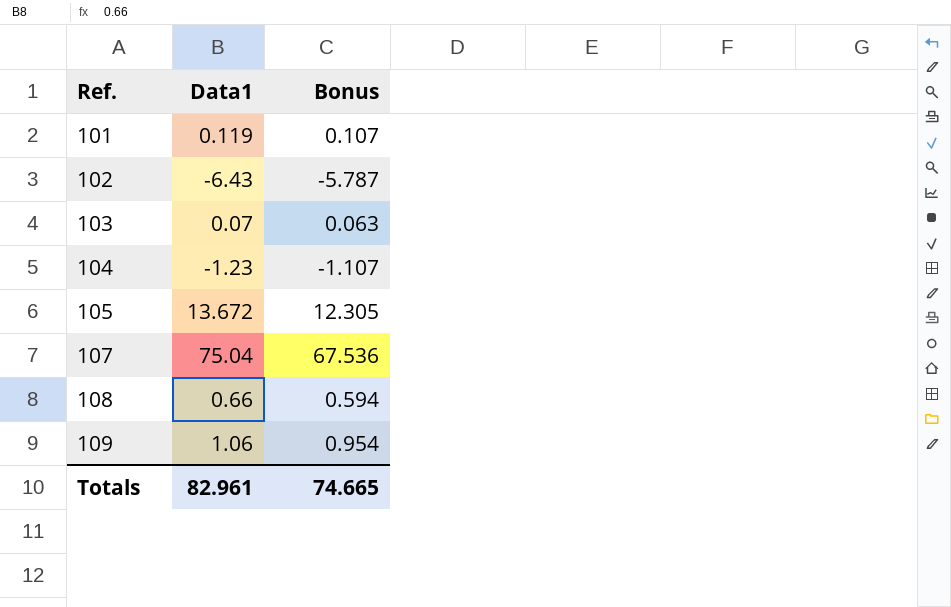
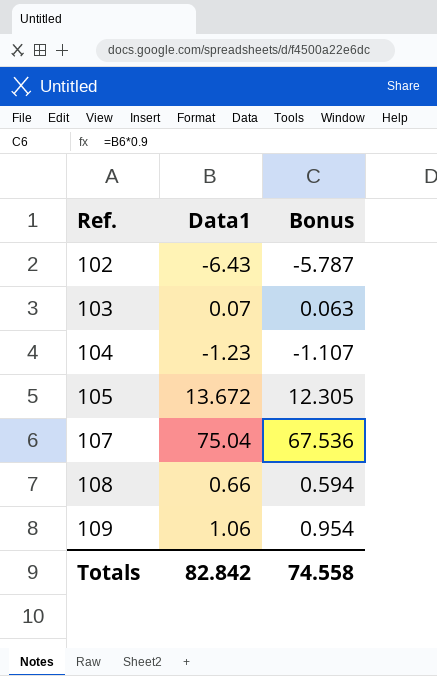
row 101: 0.119 | 0.107 -> none
Totals | Data1: 82.961 -> 82.842
Totals | Bonus: 74.665 -> 74.558

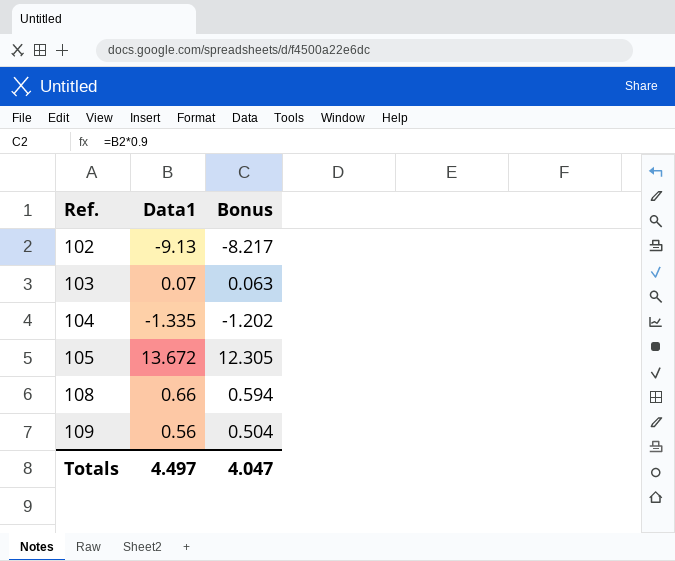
row 107: 75.04 | 67.536 -> none
102 | Data1: -6.43 -> -9.13
102 | Bonus: -5.787 -> -8.217
104 | Data1: -1.23 -> -1.335
104 | Bonus: -1.107 -> -1.202
109 | Data1: 1.06 -> 0.56
109 | Bonus: 0.954 -> 0.504
Totals | Data1: 82.842 -> 4.497
Totals | Bonus: 74.558 -> 4.047

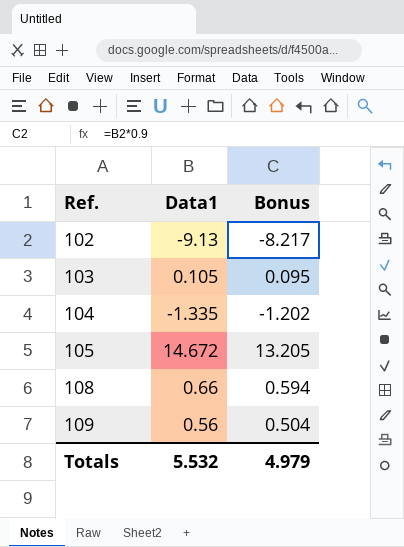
103 | Data1: 0.07 -> 0.105
103 | Bonus: 0.063 -> 0.095
105 | Data1: 13.672 -> 14.672
105 | Bonus: 12.305 -> 13.205
Totals | Data1: 4.497 -> 5.532
Totals | Bonus: 4.047 -> 4.979

